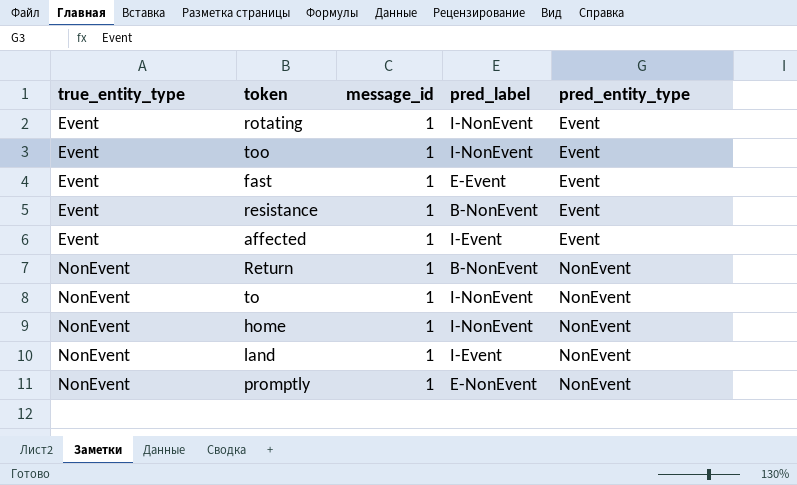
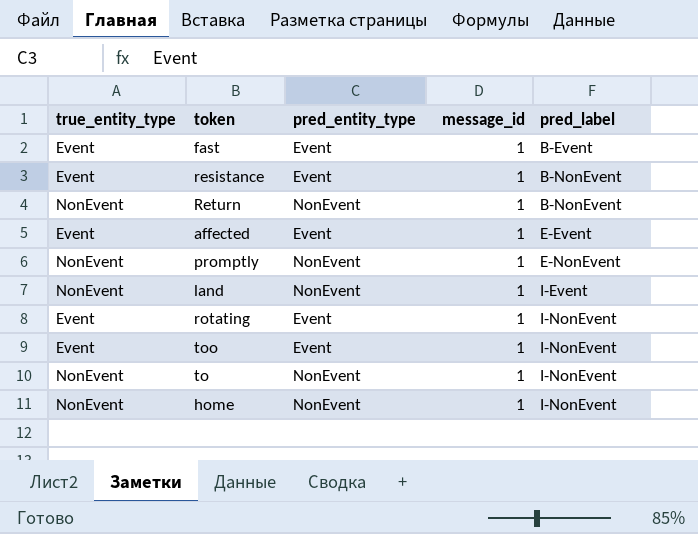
row order: true_entity_type ascending -> pred_label ascending
column pred_entity_type | position: 5 -> 3
fast | pred_label: E-Event -> B-Event
affected | pred_label: I-Event -> E-Event

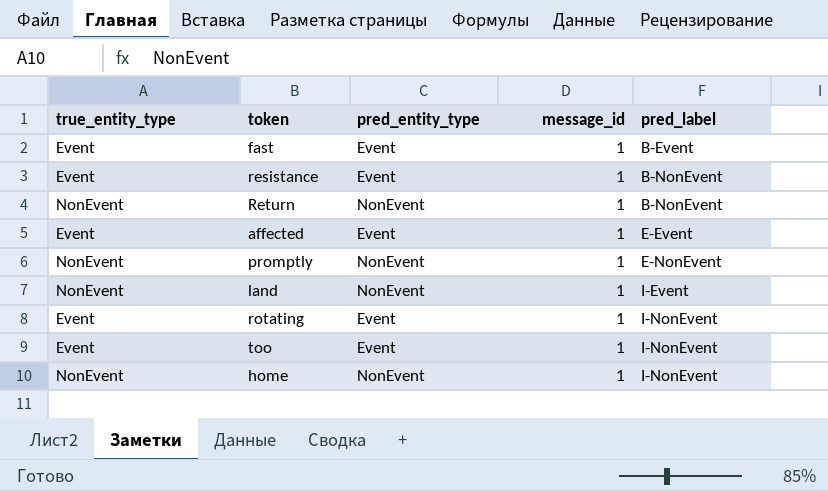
row to: NonEvent | NonEvent | 1 | I-NonEvent -> none

